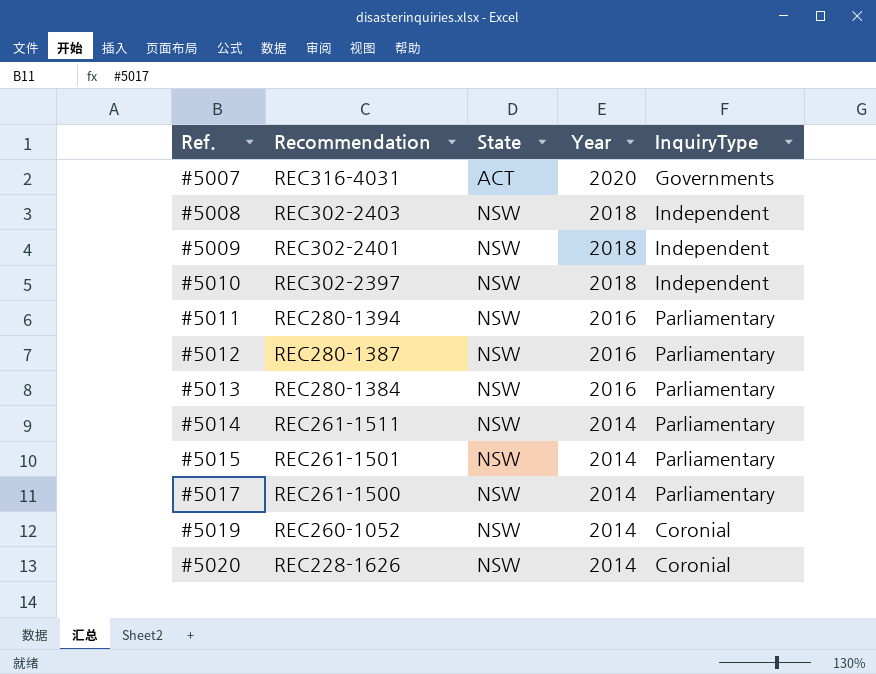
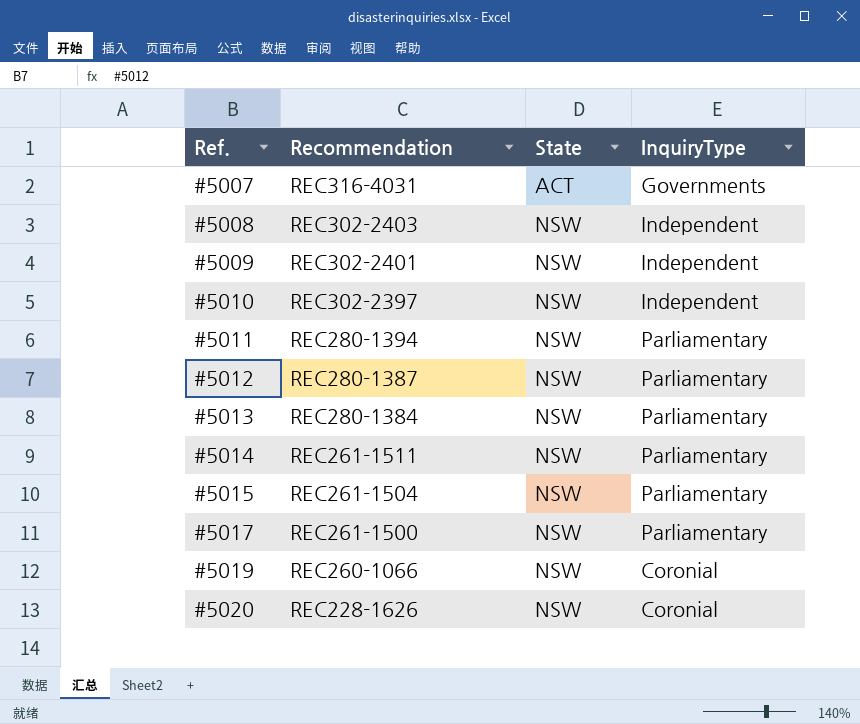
column Year | position: 4 -> none
#5015 | Recommendation: REC261-1501 -> REC261-1504
#5019 | Recommendation: REC260-1052 -> REC260-1066

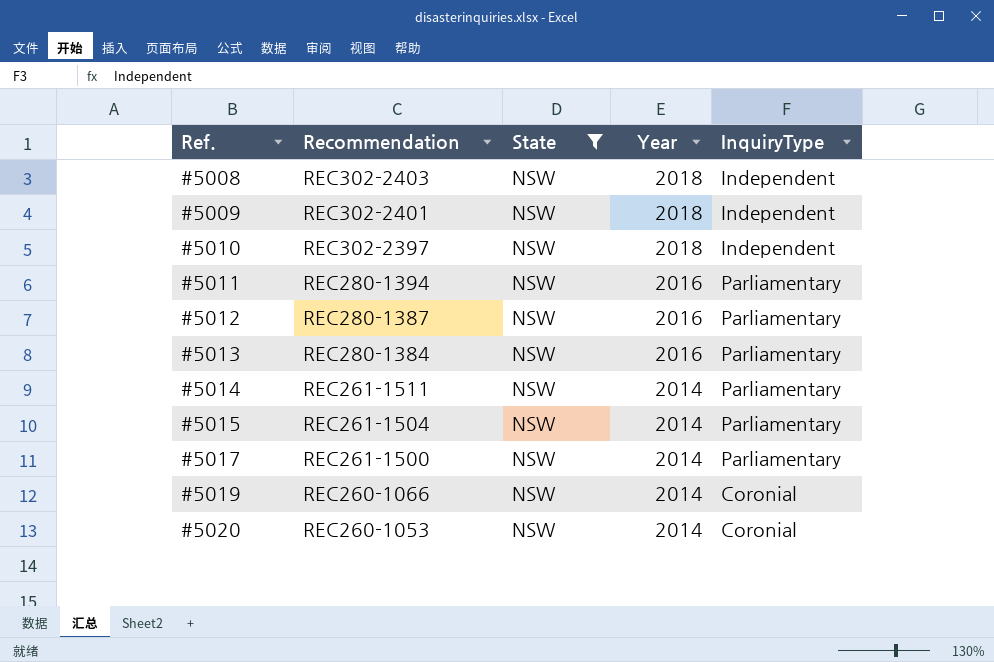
filter: none -> State = NSW
column Year | position: none -> 4
#5020 | Recommendation: REC228-1626 -> REC260-1053

